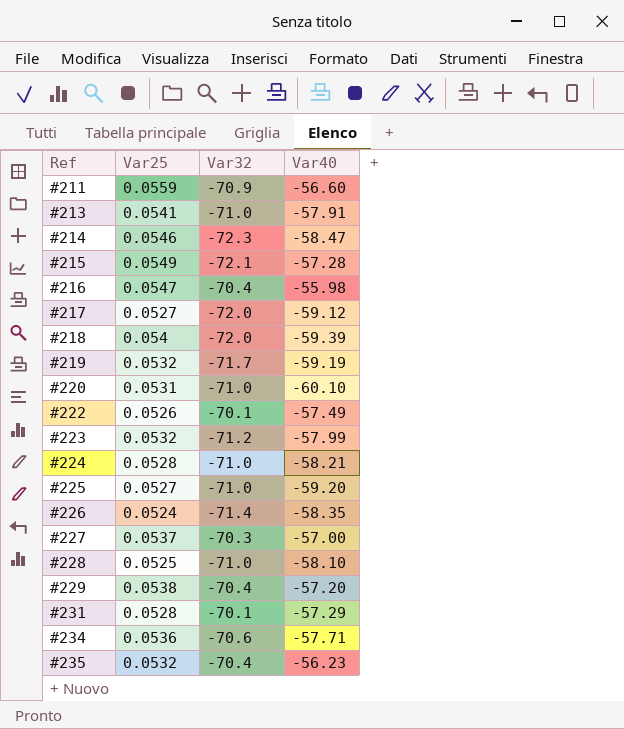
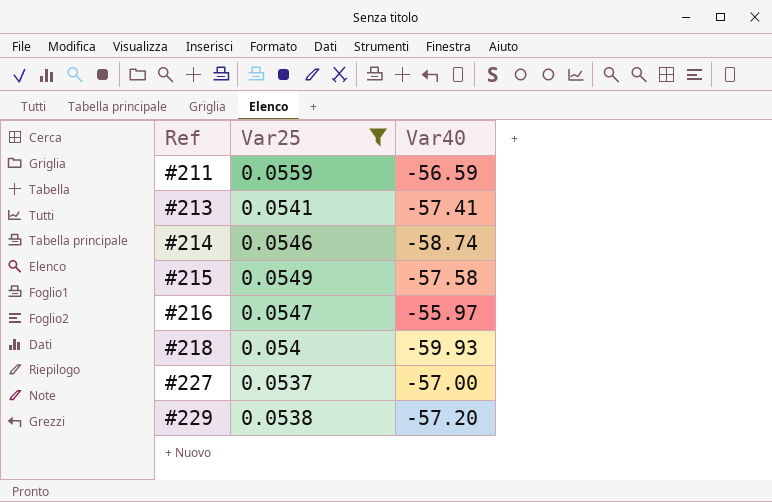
filter: none -> Var25 >= 0.0537
column Var32 | position: 3 -> none
#211 | Var40: -56.60 -> -56.59
#213 | Var40: -57.91 -> -57.41
#214 | Var40: -58.47 -> -58.74
#215 | Var40: -57.28 -> -57.58
#216 | Var40: -55.98 -> -55.97
#218 | Var40: -59.39 -> -59.93

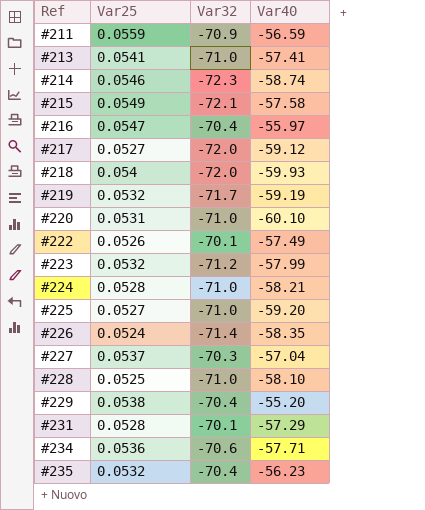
filter: Var25 >= 0.0537 -> none
column Var32 | position: none -> 3
#227 | Var40: -57.00 -> -57.04
#229 | Var40: -57.20 -> -55.20

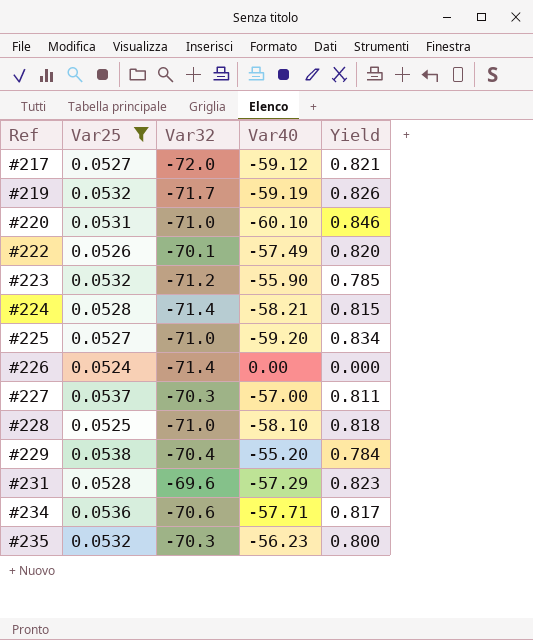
filter: none -> Var25 <= 0.0538
column Yield | formula: none -> [Var40] / [Var32]
#223 | Var40: -57.99 -> -55.90
#224 | Var32: -71.0 -> -71.4
#226 | Var40: -58.35 -> 0.00
#227 | Var40: -57.04 -> -57.00
#231 | Var32: -70.1 -> -69.6
#235 | Var32: -70.4 -> -70.3

